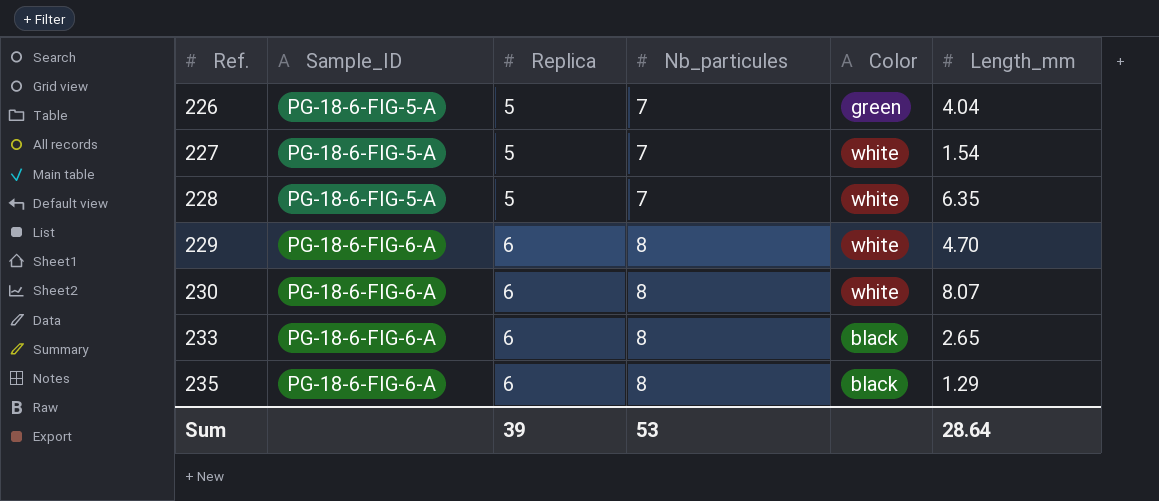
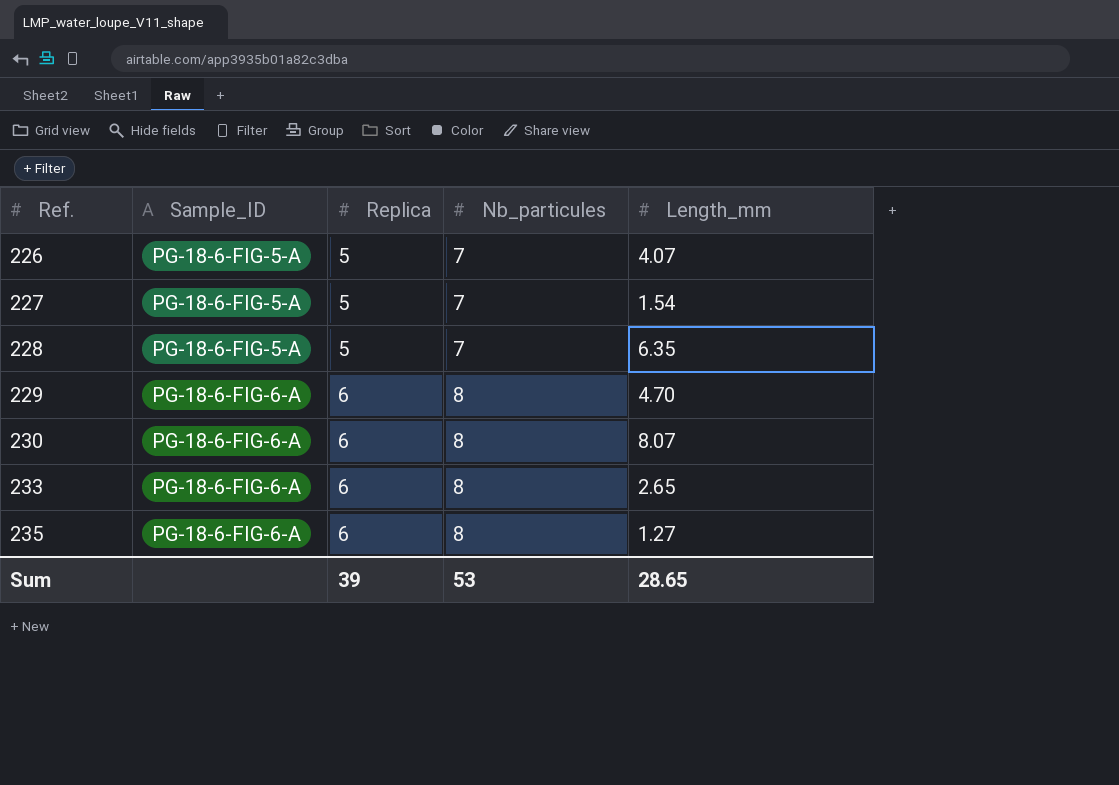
column Color | position: 5 -> none
226 | Length_mm: 4.04 -> 4.07
235 | Length_mm: 1.29 -> 1.27
Sum | Length_mm: 28.64 -> 28.65

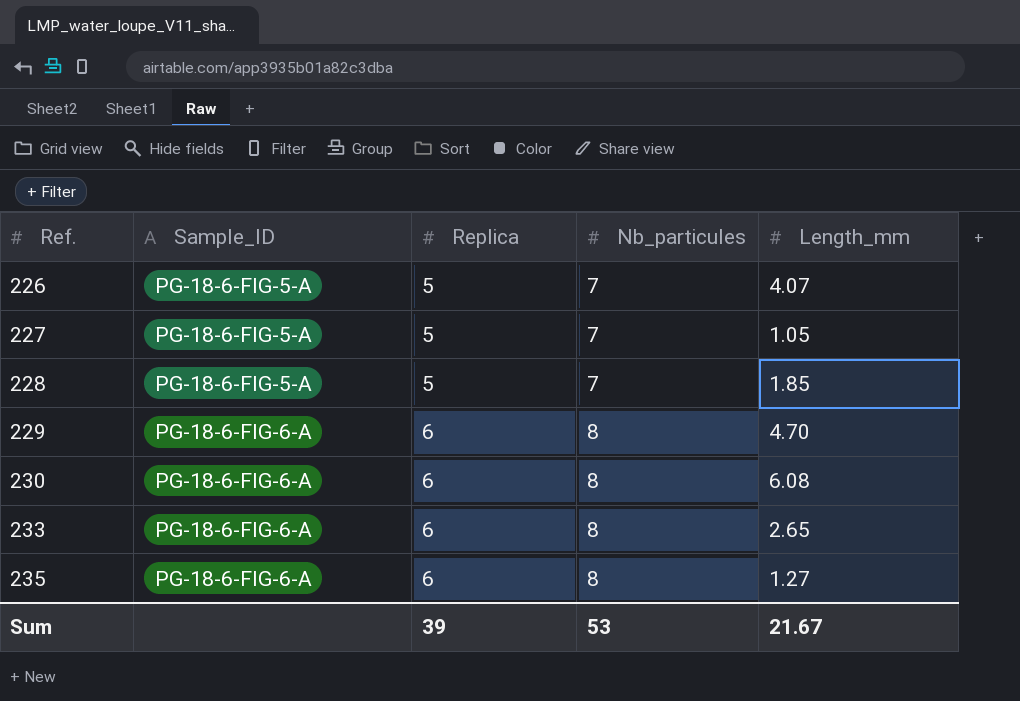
227 | Length_mm: 1.54 -> 1.05
228 | Length_mm: 6.35 -> 1.85
230 | Length_mm: 8.07 -> 6.08
Sum | Length_mm: 28.65 -> 21.67

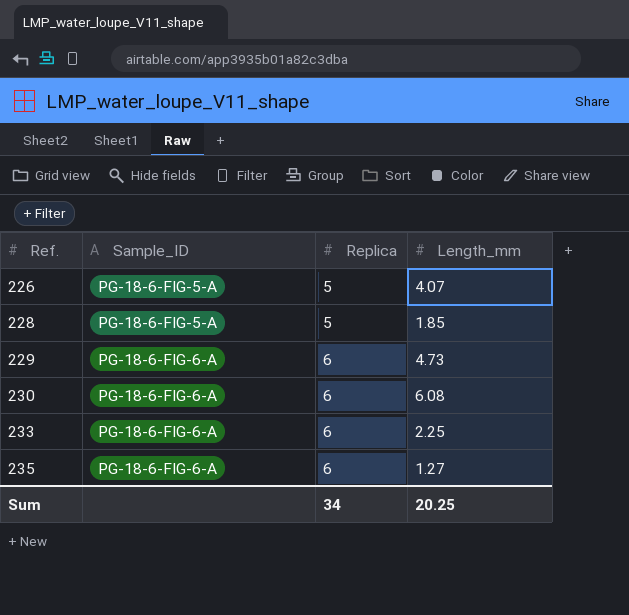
column Nb_particules | position: 4 -> none
row 227: PG-18-6-FIG-5-A | 5 | 7 | 1.05 -> none
229 | Length_mm: 4.70 -> 4.73
233 | Length_mm: 2.65 -> 2.25
Sum | Replica: 39 -> 34
Sum | Length_mm: 21.67 -> 20.25

